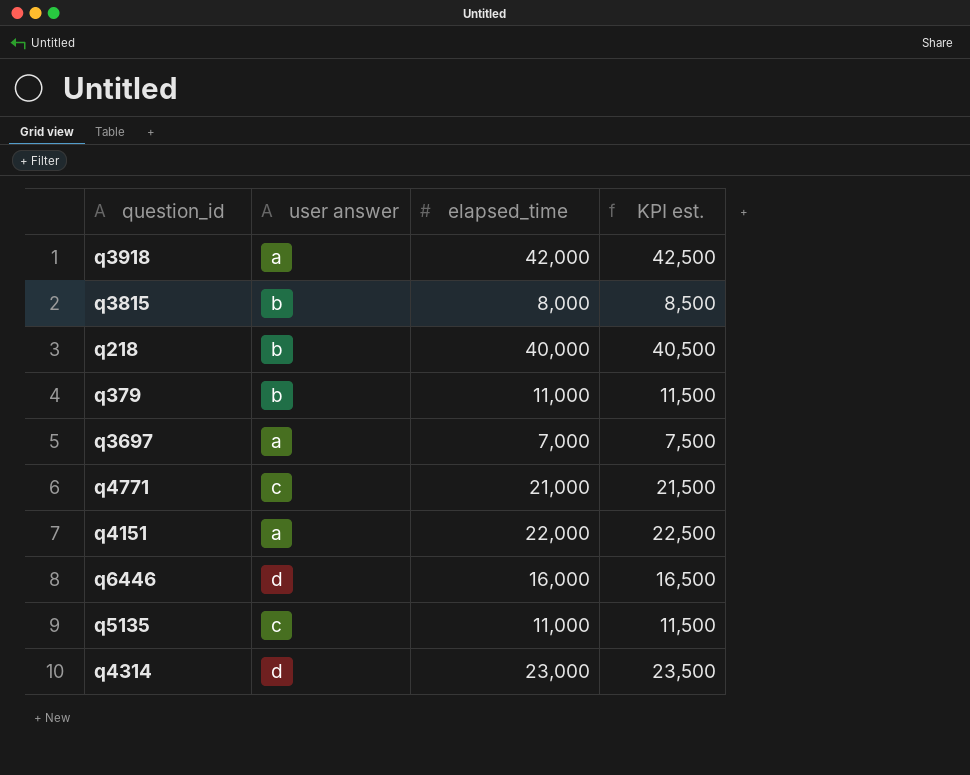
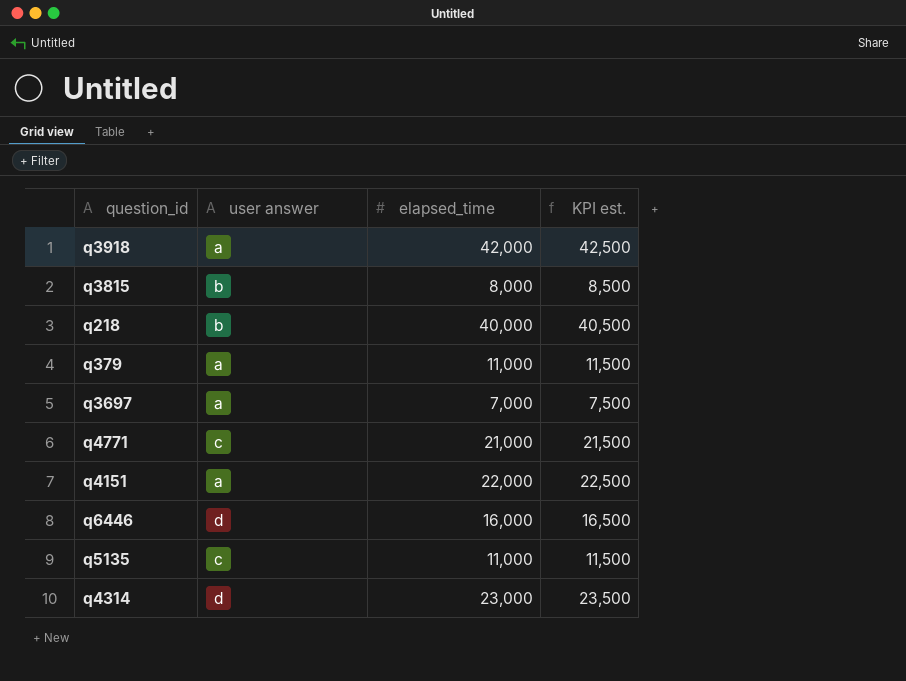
q379 | user answer: b -> a

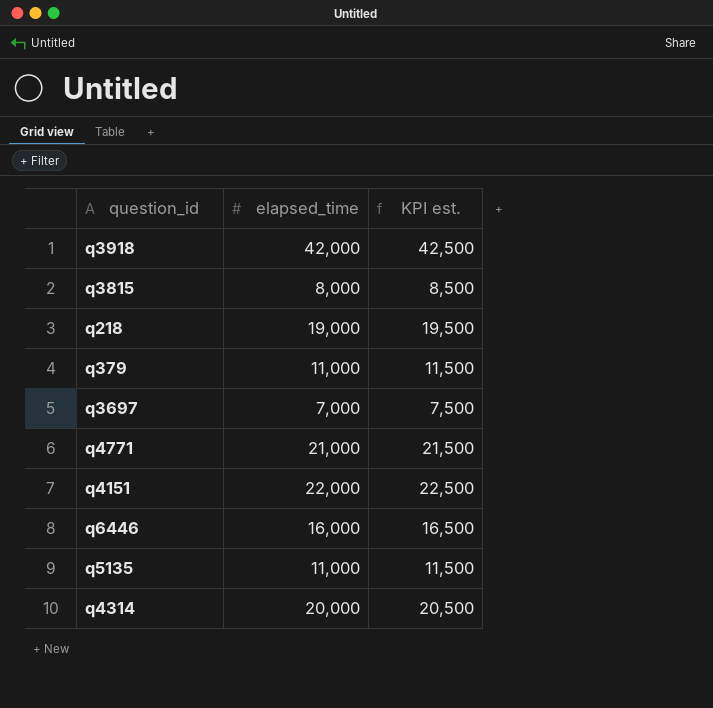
column user answer | position: 2 -> none
q218 | elapsed_time: 40,000 -> 19,000
q218 | KPI est.: 40,500 -> 19,500
q4314 | elapsed_time: 23,000 -> 20,000
q4314 | KPI est.: 23,500 -> 20,500

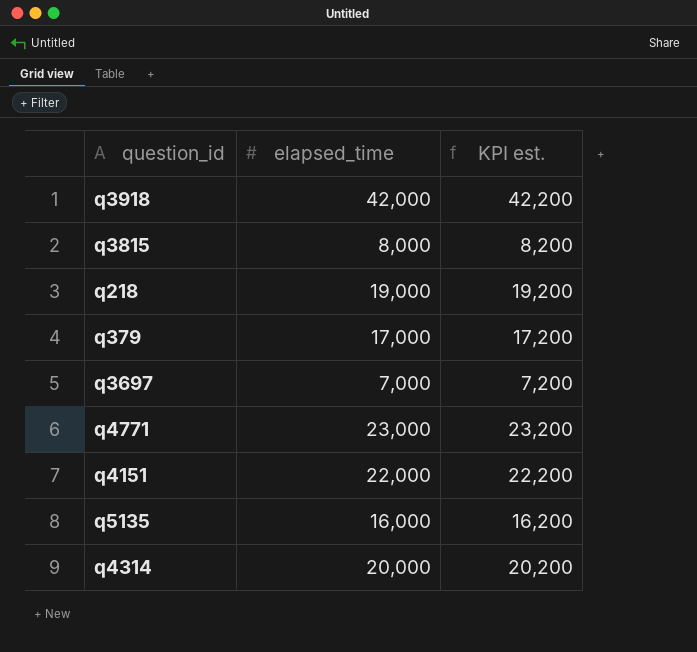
column KPI est. | formula: [elapsed_time] + 500 -> [elapsed_time] + 200
row q6446: 16,000 | 16,500 -> none
q379 | elapsed_time: 11,000 -> 17,000
q4771 | elapsed_time: 21,000 -> 23,000
q5135 | elapsed_time: 11,000 -> 16,000

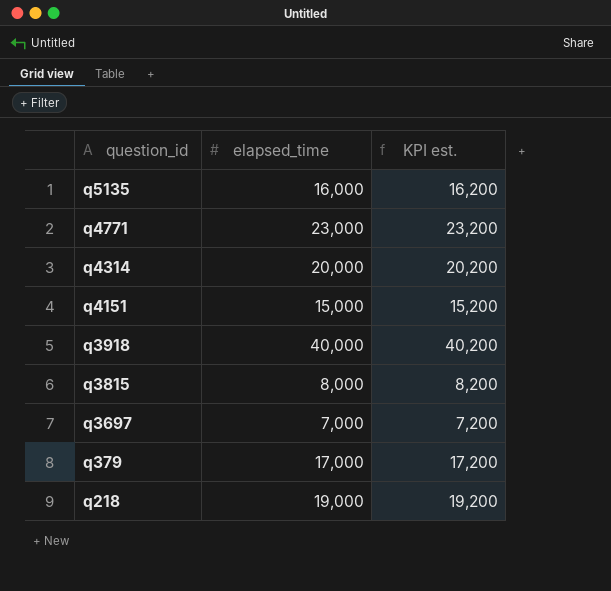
row order: none -> question_id descending
q4151 | elapsed_time: 22,000 -> 15,000
q4151 | KPI est.: 22,200 -> 15,200
q3918 | elapsed_time: 42,000 -> 40,000
q3918 | KPI est.: 42,200 -> 40,200

